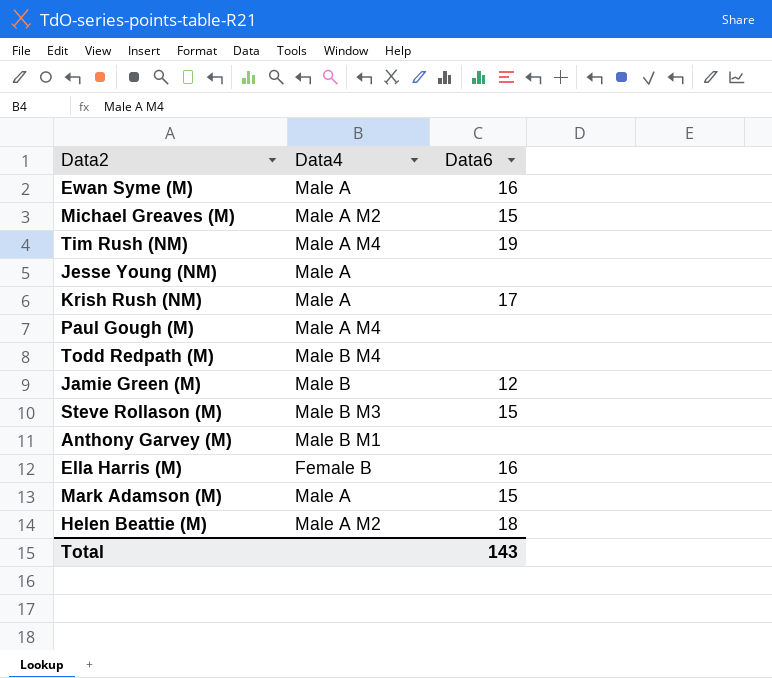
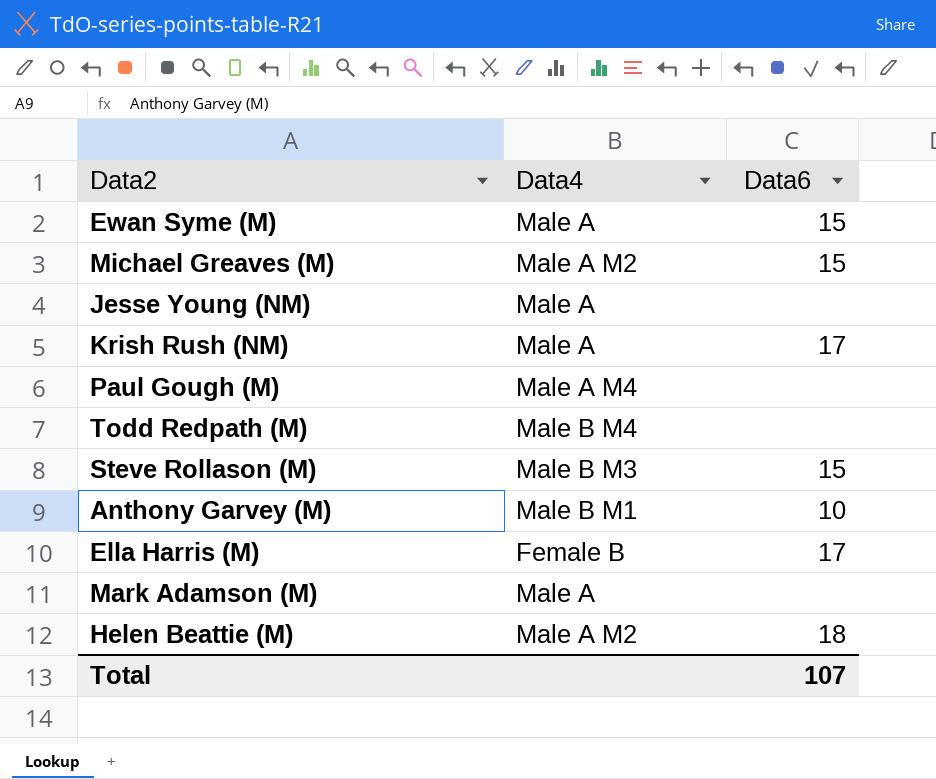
row Tim Rush (NM): Male A M4 | 19 -> none
row Jamie Green (M): Male B | 12 -> none
Ewan Syme (M) | Data6: 16 -> 15
Anthony Garvey (M) | Data6: none -> 10
Ella Harris (M) | Data6: 16 -> 17
Mark Adamson (M) | Data6: 15 -> none
Total | Data6: 143 -> 107

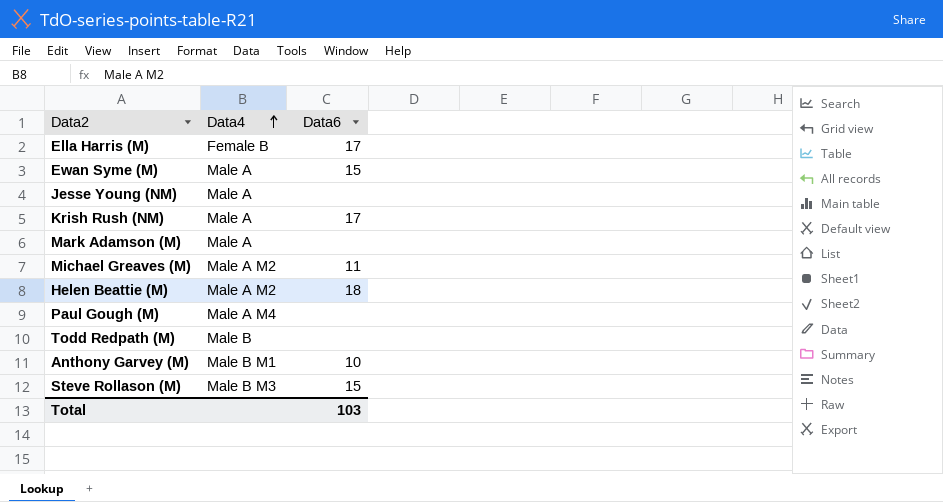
row order: none -> Data4 ascending
Michael Greaves (M) | Data6: 15 -> 11
Todd Redpath (M) | Data4: Male B M4 -> Male B
Total | Data6: 107 -> 103

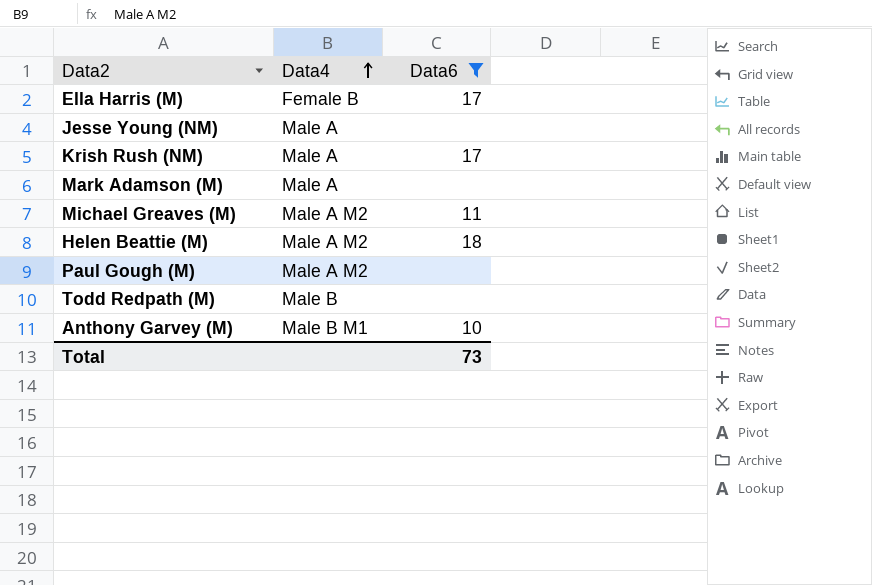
filter: none -> Data6 != 15
Paul Gough (M) | Data4: Male A M4 -> Male A M2
Total | Data6: 103 -> 73

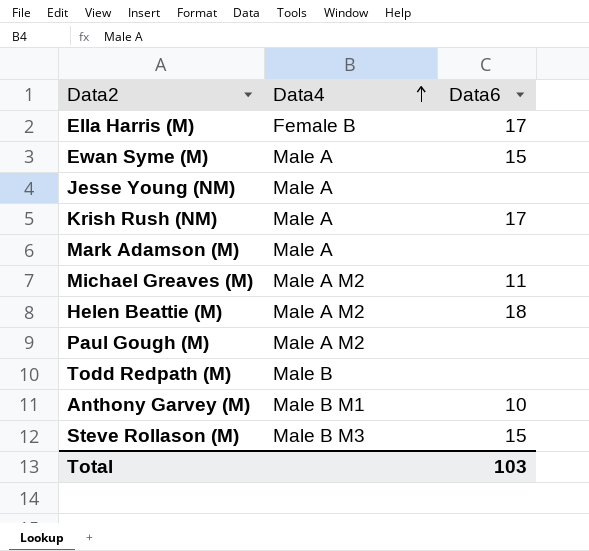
filter: Data6 != 15 -> none
Total | Data6: 73 -> 103

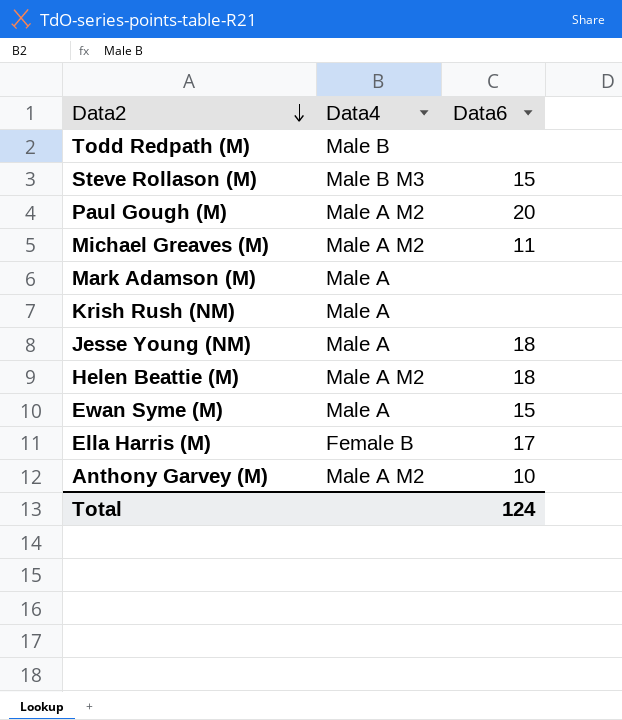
row order: Data4 ascending -> Data2 descending
Paul Gough (M) | Data6: none -> 20
Krish Rush (NM) | Data6: 17 -> none
Jesse Young (NM) | Data6: none -> 18
Anthony Garvey (M) | Data4: Male B M1 -> Male A M2
Total | Data6: 103 -> 124

